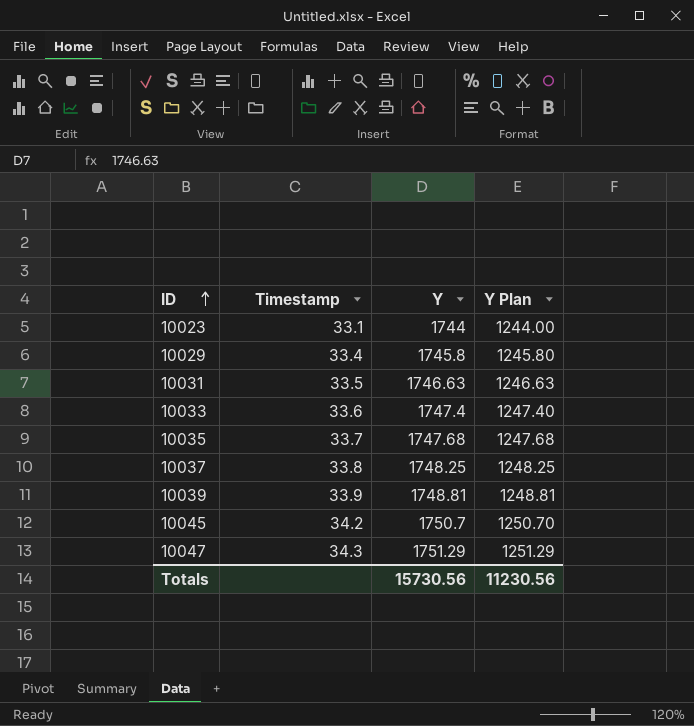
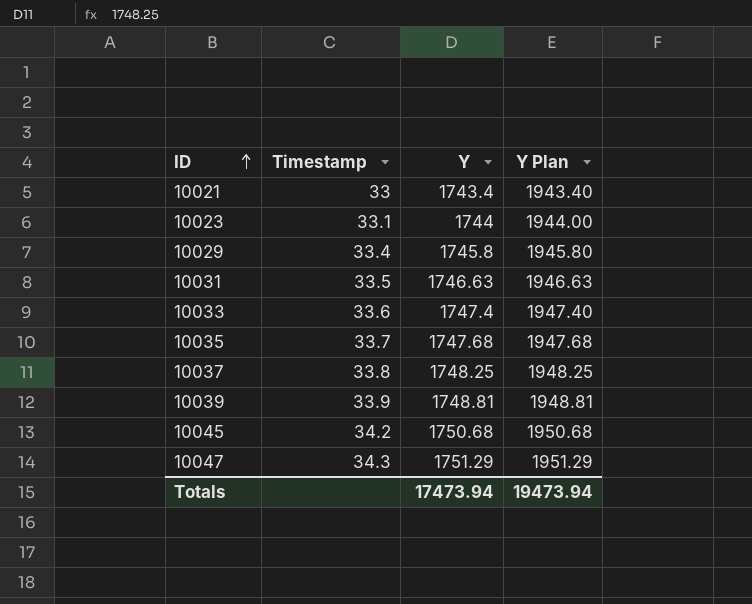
column Y Plan | formula: [Y] - 500 -> [Y] + 200
row 10021: none -> 33 | 1743.4 | 1943.40
10045 | Y: 1750.7 -> 1750.68
Totals | Y: 15730.56 -> 17473.94
Totals | Y Plan: 11230.56 -> 19473.94

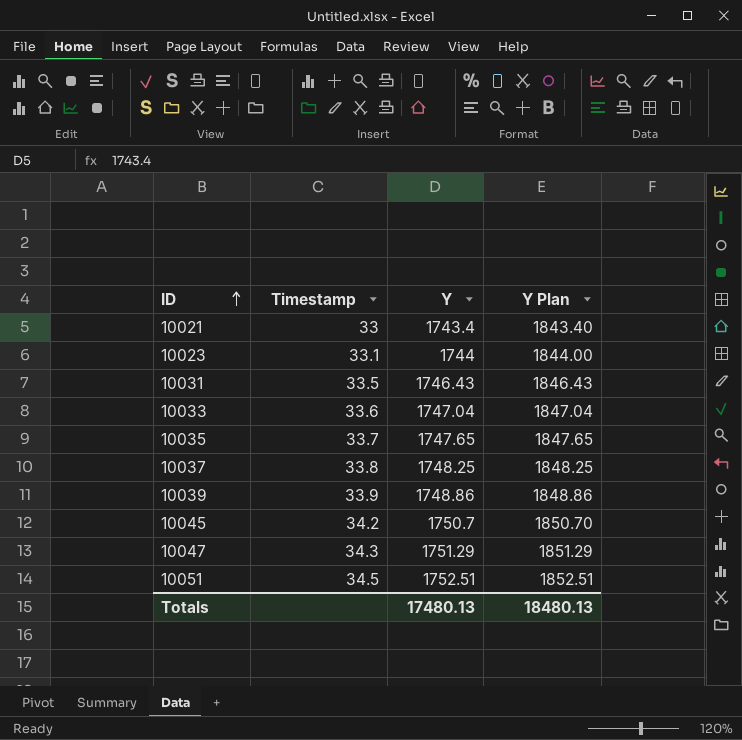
column Y Plan | formula: [Y] + 200 -> [Y] + 100
row 10029: 33.4 | 1745.8 | 1945.80 -> none
10031 | Y: 1746.63 -> 1746.43
10033 | Y: 1747.4 -> 1747.04
10035 | Y: 1747.68 -> 1747.65
10039 | Y: 1748.81 -> 1748.86
10045 | Y: 1750.68 -> 1750.7
row 10051: none -> 34.5 | 1752.51 | 1852.51
Totals | Y: 17473.94 -> 17480.13
Totals | Y Plan: 19473.94 -> 18480.13

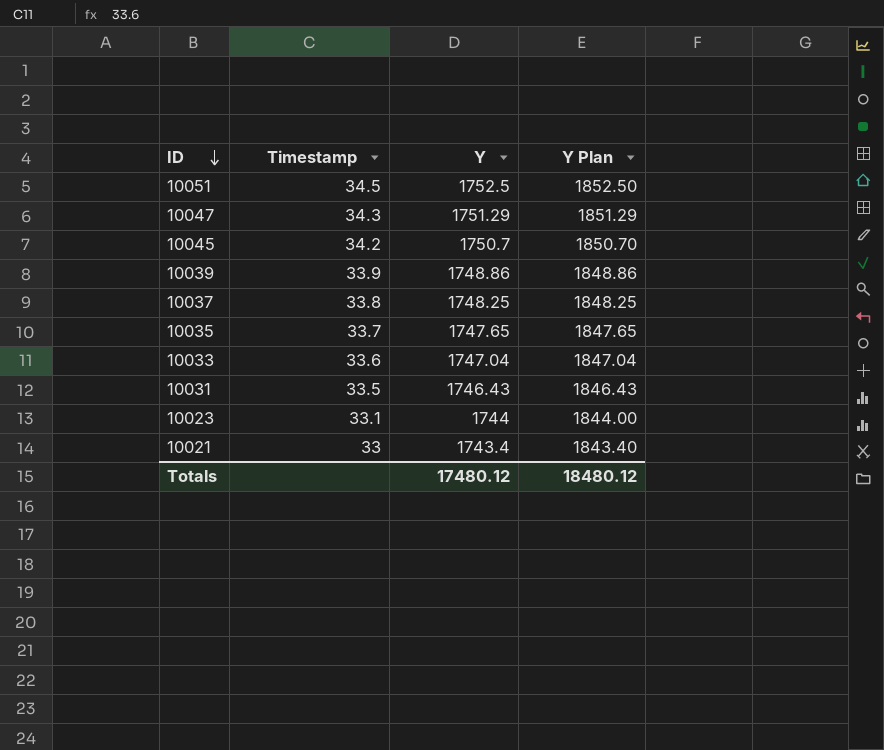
row order: ID ascending -> ID descending
10051 | Y: 1752.51 -> 1752.5
10051 | Y Plan: 1852.51 -> 1852.50
Totals | Y: 17480.13 -> 17480.12
Totals | Y Plan: 18480.13 -> 18480.12

